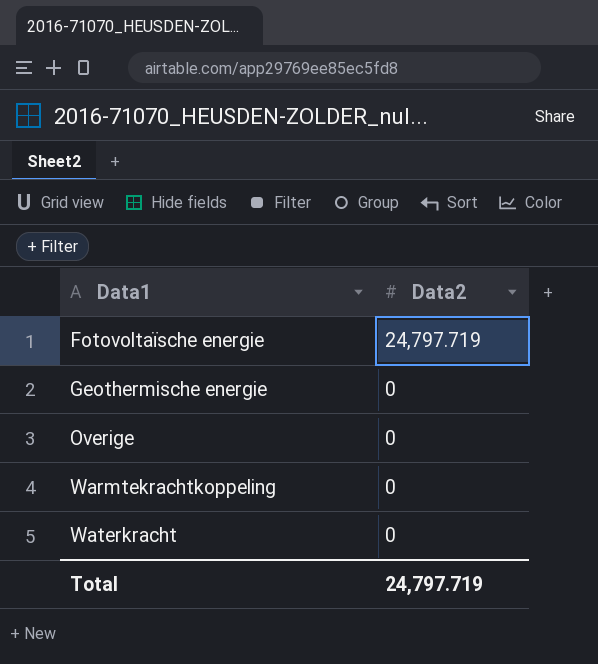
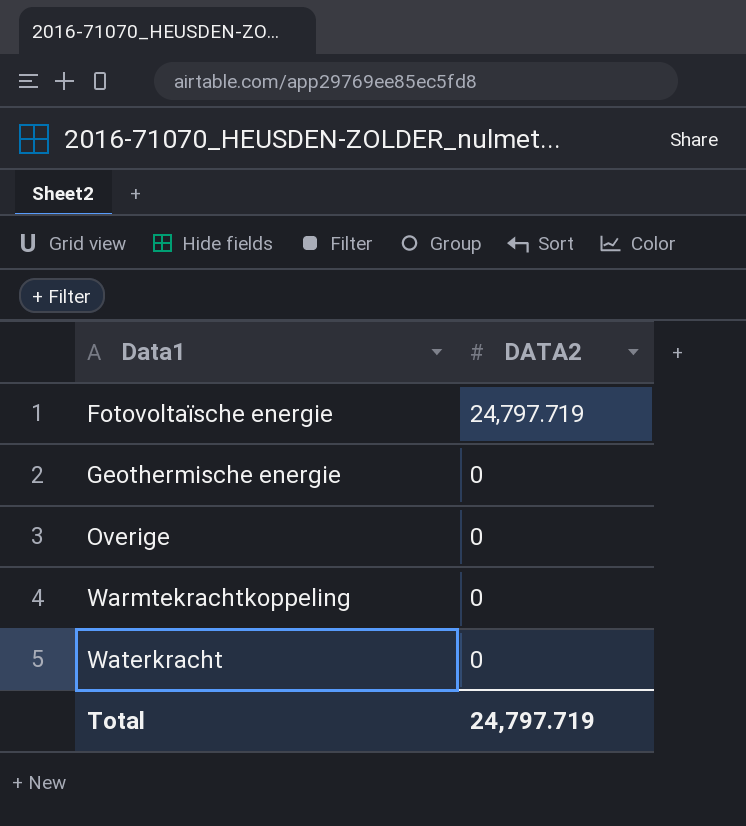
column name: Data2 -> DATA2

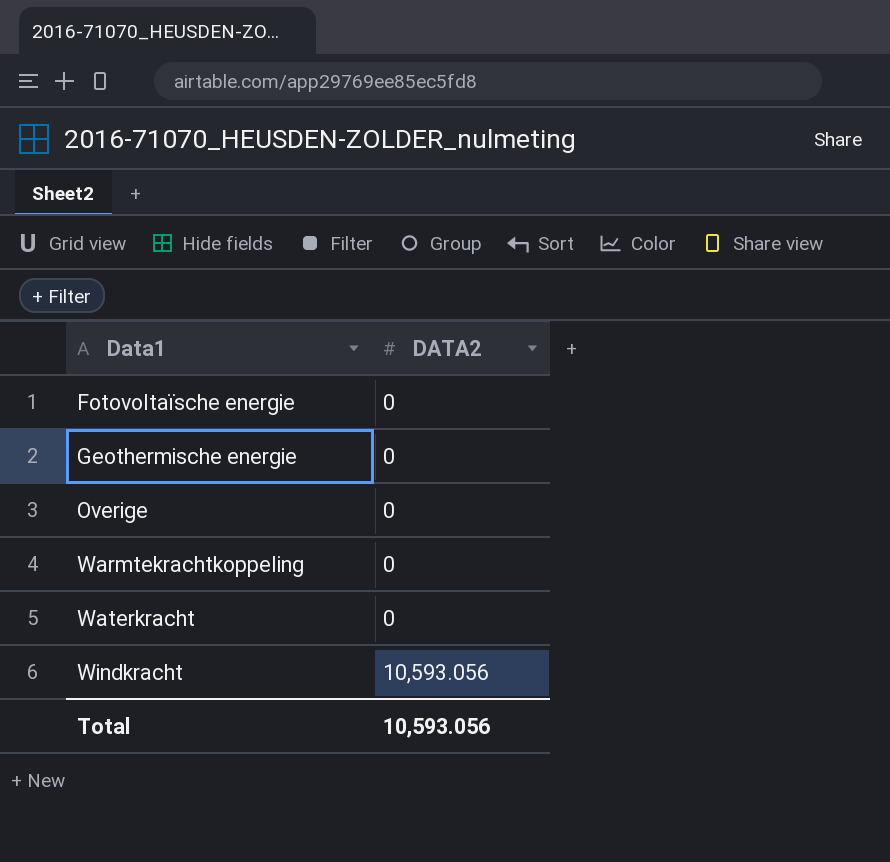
Fotovoltaïsche energie | DATA2: 24,797.719 -> 0
row Windkracht: none -> 10,593.056
Total | DATA2: 24,797.719 -> 10,593.056

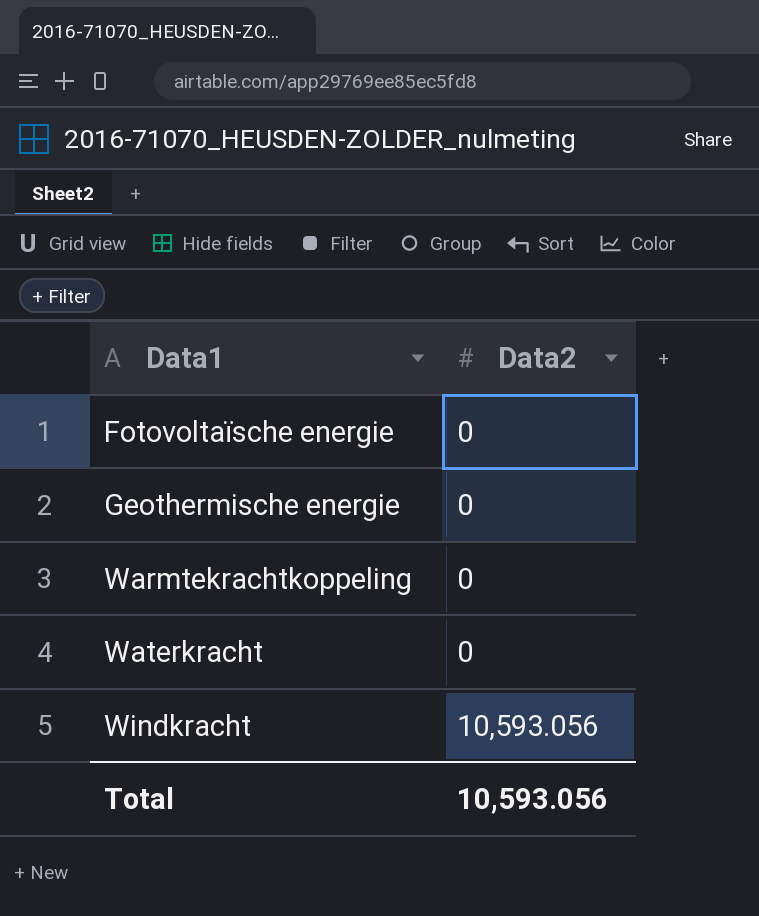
column name: DATA2 -> Data2
row Overige: 0 -> none

